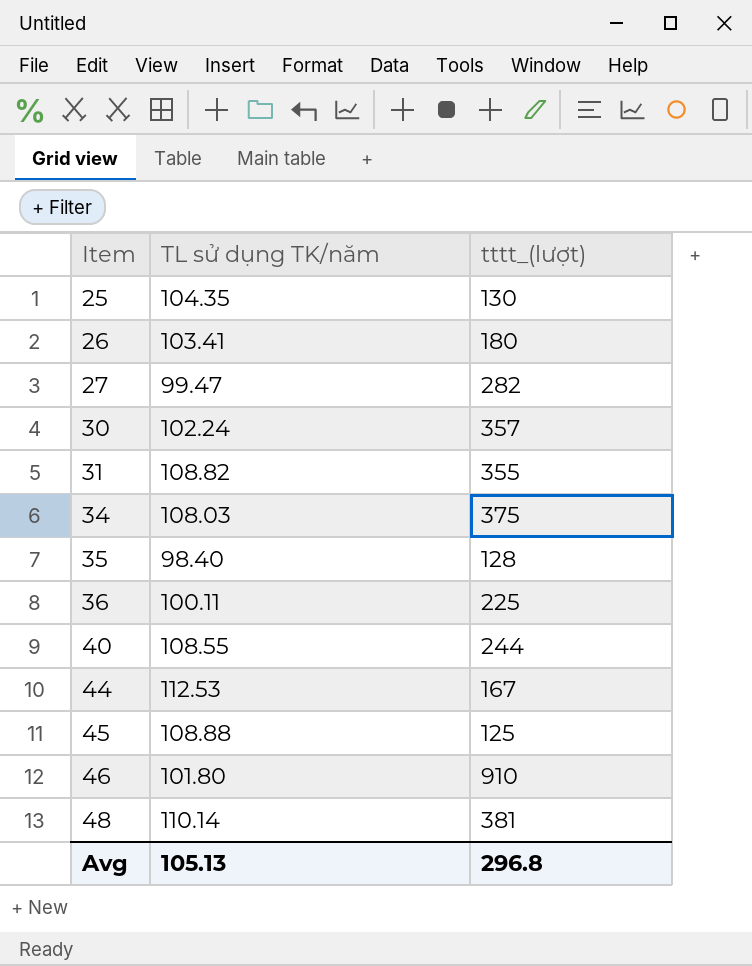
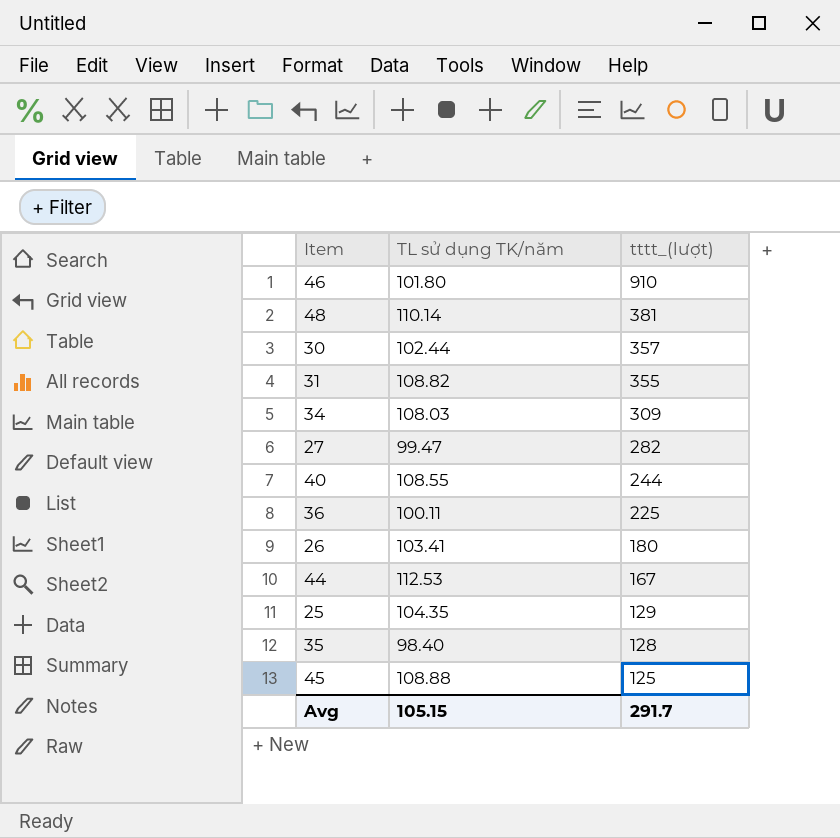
row order: Item ascending -> tttt_(lượt) descending
30 | TL sử dụng TK/năm: 102.24 -> 102.44
34 | tttt_(lượt): 375 -> 309
25 | tttt_(lượt): 130 -> 129
Avg | TL sử dụng TK/năm: 105.13 -> 105.15
Avg | tttt_(lượt): 296.8 -> 291.7

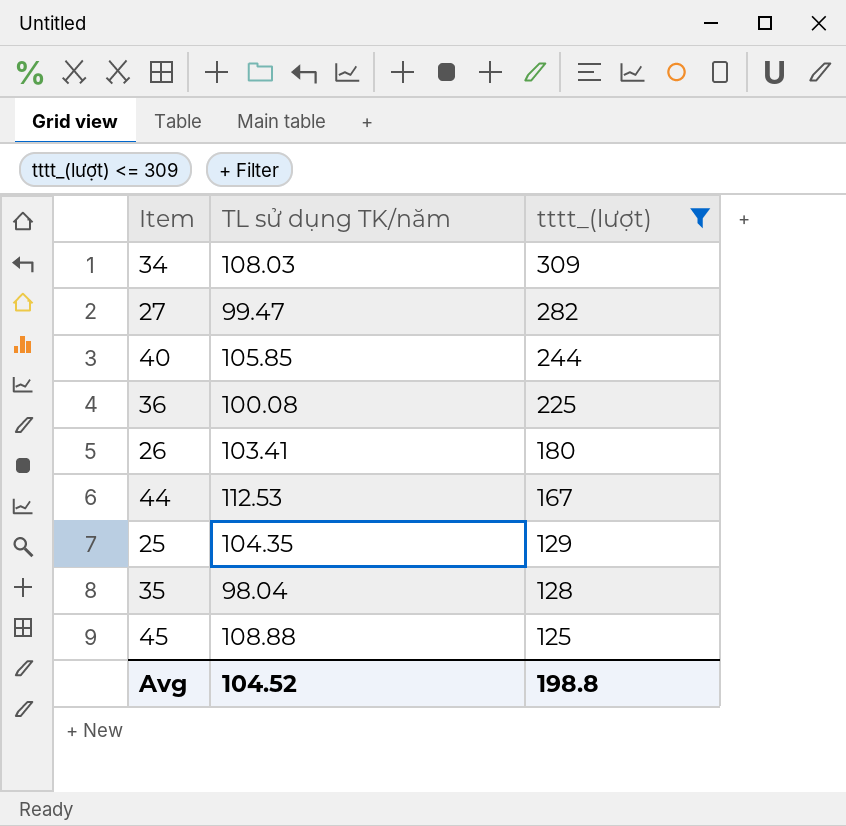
filter: none -> tttt_(lượt) <= 309
40 | TL sử dụng TK/năm: 108.55 -> 105.85
36 | TL sử dụng TK/năm: 100.11 -> 100.08
35 | TL sử dụng TK/năm: 98.40 -> 98.04
Avg | TL sử dụng TK/năm: 105.15 -> 104.52
Avg | tttt_(lượt): 291.7 -> 198.8

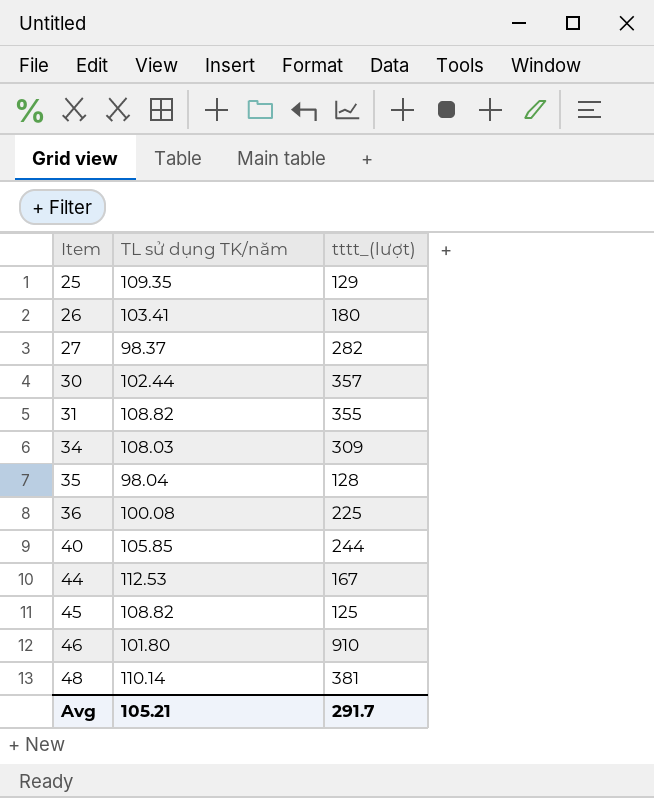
filter: tttt_(lượt) <= 309 -> none
row order: tttt_(lượt) descending -> Item ascending
25 | TL sử dụng TK/năm: 104.35 -> 109.35
27 | TL sử dụng TK/năm: 99.47 -> 98.37
45 | TL sử dụng TK/năm: 108.88 -> 108.82
Avg | TL sử dụng TK/năm: 104.52 -> 105.21
Avg | tttt_(lượt): 198.8 -> 291.7

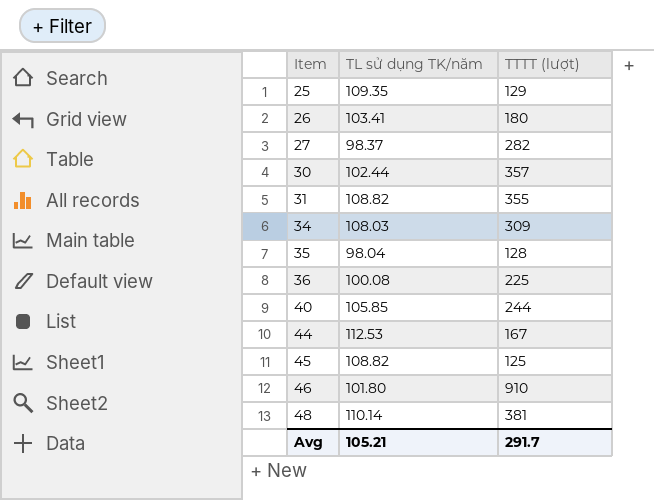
column name: tttt_(lượt) -> TTTT (lượt)

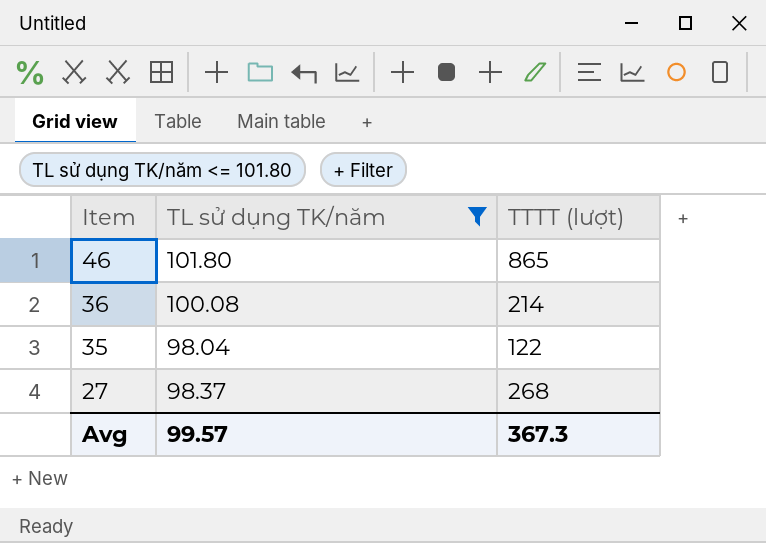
filter: none -> TL sử dụng TK/năm <= 101.80
row order: Item ascending -> Item descending
46 | TTTT (lượt): 910 -> 865
36 | TTTT (lượt): 225 -> 214
35 | TTTT (lượt): 128 -> 122
27 | TTTT (lượt): 282 -> 268
Avg | TL sử dụng TK/năm: 105.21 -> 99.57
Avg | TTTT (lượt): 291.7 -> 367.3

